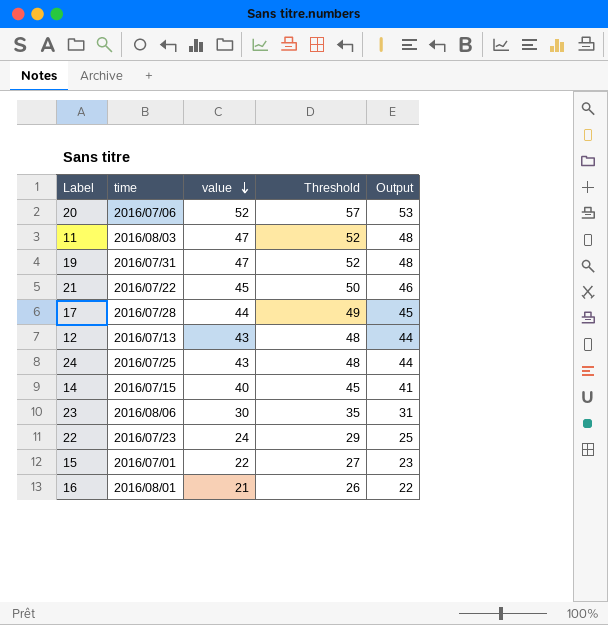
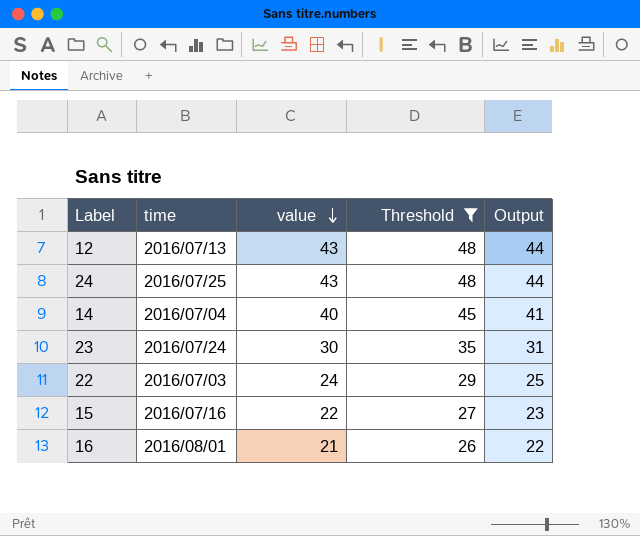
filter: none -> Threshold <= 48
14 | time: 2016/07/15 -> 2016/07/04
23 | time: 2016/08/06 -> 2016/07/24
22 | time: 2016/07/23 -> 2016/07/03
15 | time: 2016/07/01 -> 2016/07/16

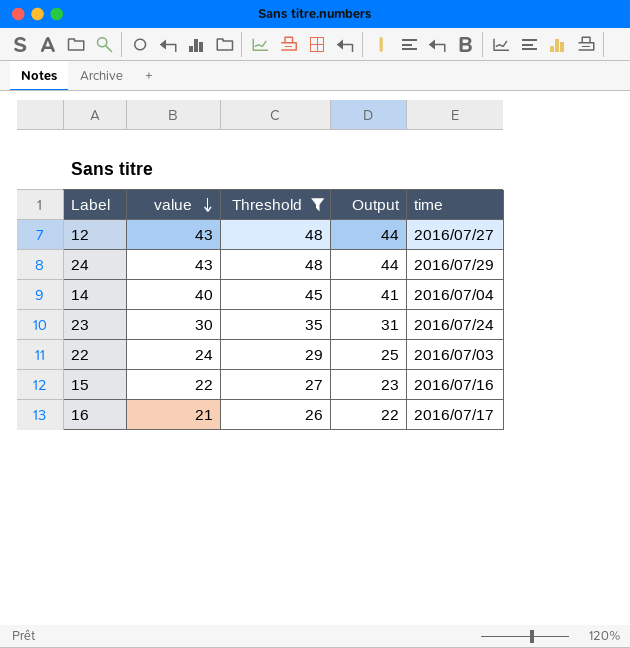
column time | position: 2 -> 5
12 | time: 2016/07/13 -> 2016/07/27
24 | time: 2016/07/25 -> 2016/07/29
16 | time: 2016/08/01 -> 2016/07/17

